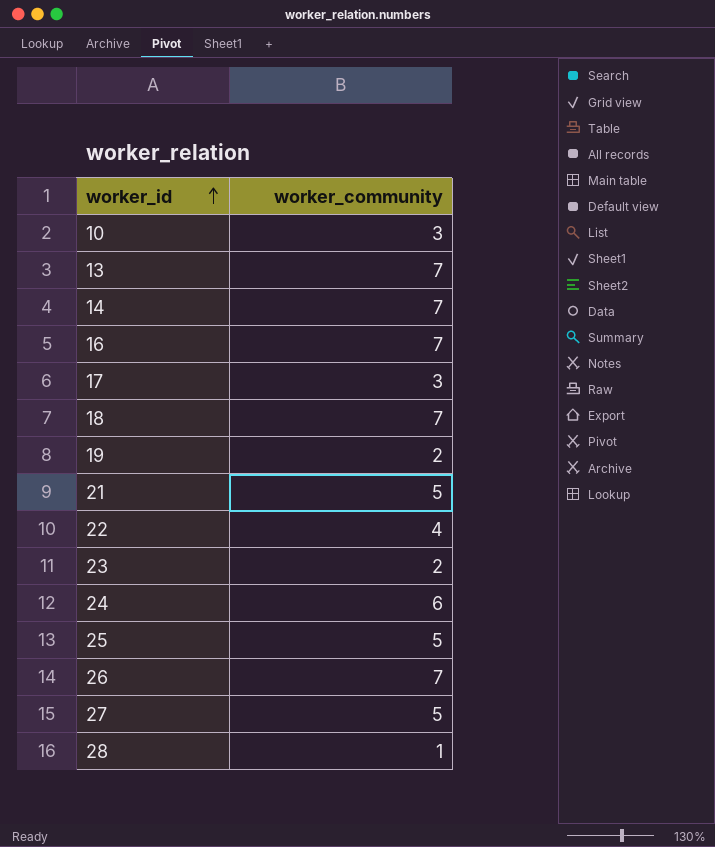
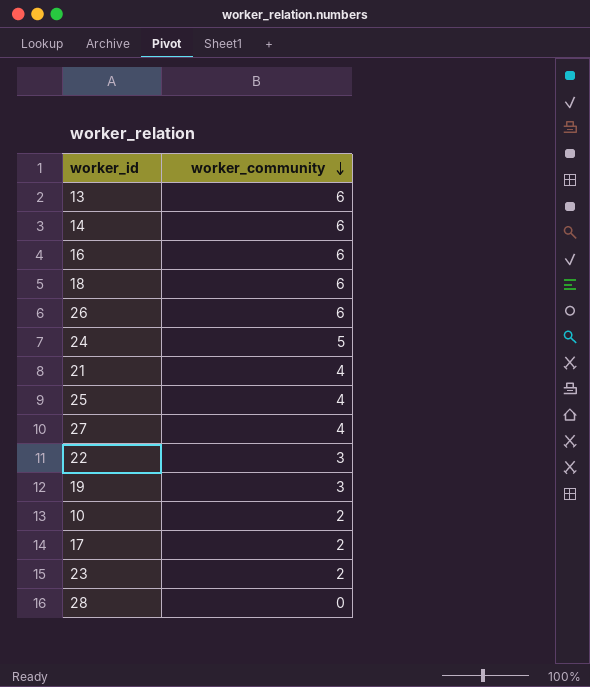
row order: worker_id ascending -> worker_community descending
13 | worker_community: 7 -> 6
14 | worker_community: 7 -> 6
16 | worker_community: 7 -> 6
18 | worker_community: 7 -> 6
26 | worker_community: 7 -> 6
24 | worker_community: 6 -> 5
21 | worker_community: 5 -> 4
25 | worker_community: 5 -> 4
27 | worker_community: 5 -> 4
22 | worker_community: 4 -> 3
19 | worker_community: 2 -> 3
10 | worker_community: 3 -> 2
17 | worker_community: 3 -> 2
28 | worker_community: 1 -> 0

